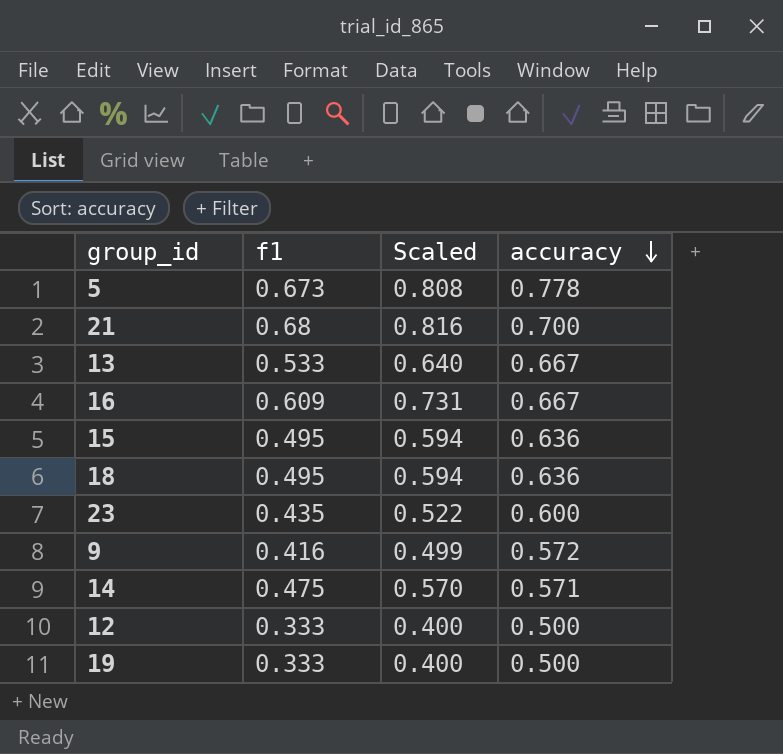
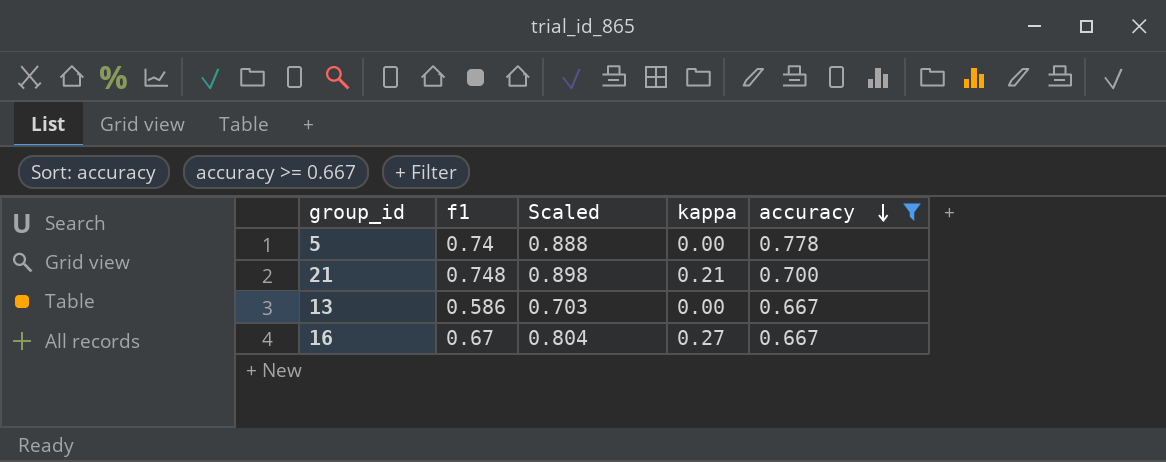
filter: none -> accuracy >= 0.667
column kappa | position: none -> 4
5 | f1: 0.673 -> 0.74
5 | Scaled: 0.808 -> 0.888
21 | f1: 0.68 -> 0.748
21 | Scaled: 0.816 -> 0.898
13 | f1: 0.533 -> 0.586
13 | Scaled: 0.640 -> 0.703
16 | f1: 0.609 -> 0.67
16 | Scaled: 0.731 -> 0.804

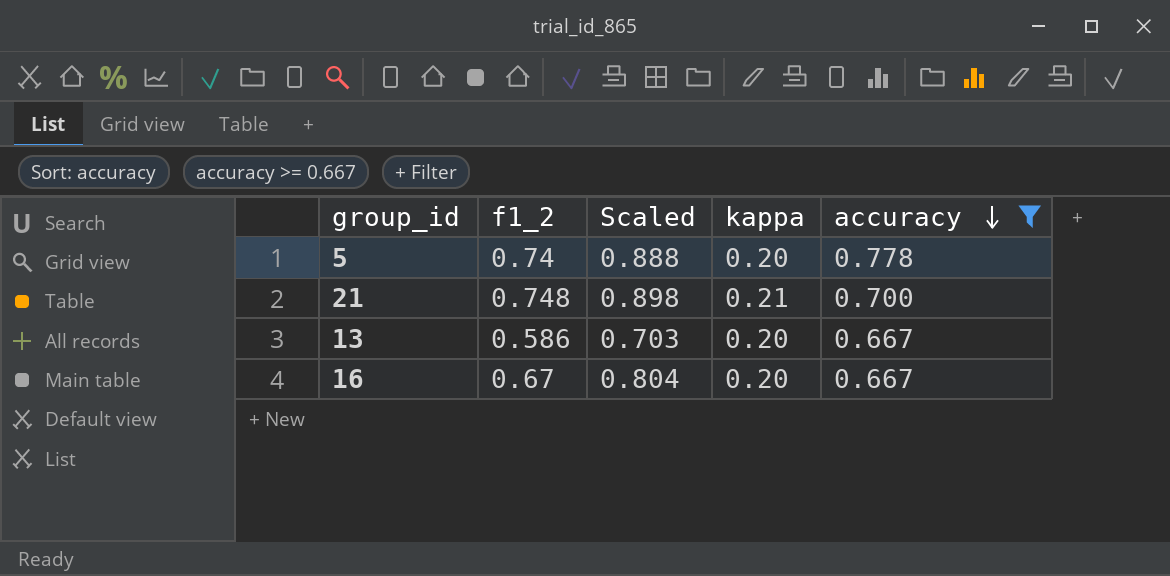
column name: f1 -> f1_2
5 | kappa: 0.00 -> 0.20
13 | kappa: 0.00 -> 0.20
16 | kappa: 0.27 -> 0.20

